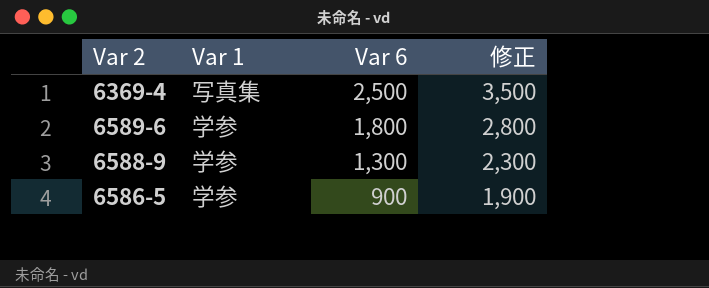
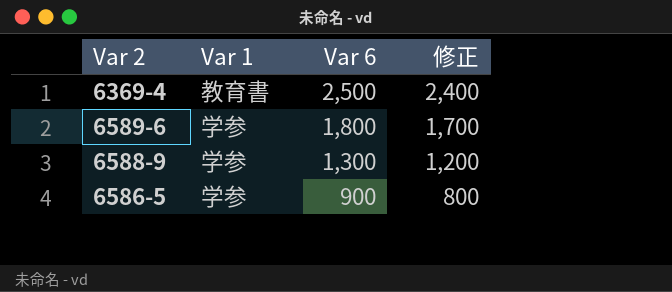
column 修正 | formula: [Var 6] + 1000 -> [Var 6] - 100
6369-4 | Var 1: 写真集 -> 教育書

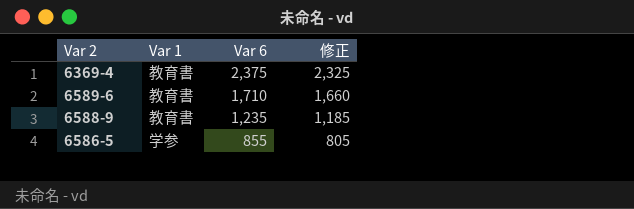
column 修正 | formula: [Var 6] - 100 -> [Var 6] - 50
6369-4 | Var 6: 2,500 -> 2,375
6589-6 | Var 1: 学参 -> 教育書
6589-6 | Var 6: 1,800 -> 1,710
6588-9 | Var 1: 学参 -> 教育書
6588-9 | Var 6: 1,300 -> 1,235
6586-5 | Var 6: 900 -> 855

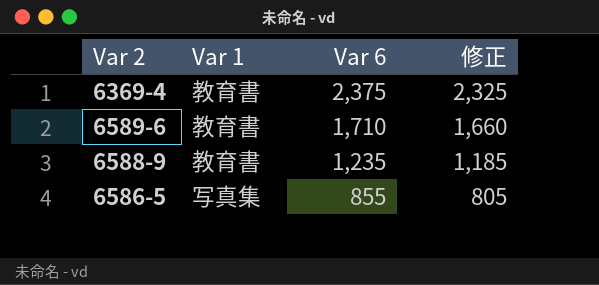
6586-5 | Var 1: 学参 -> 写真集

